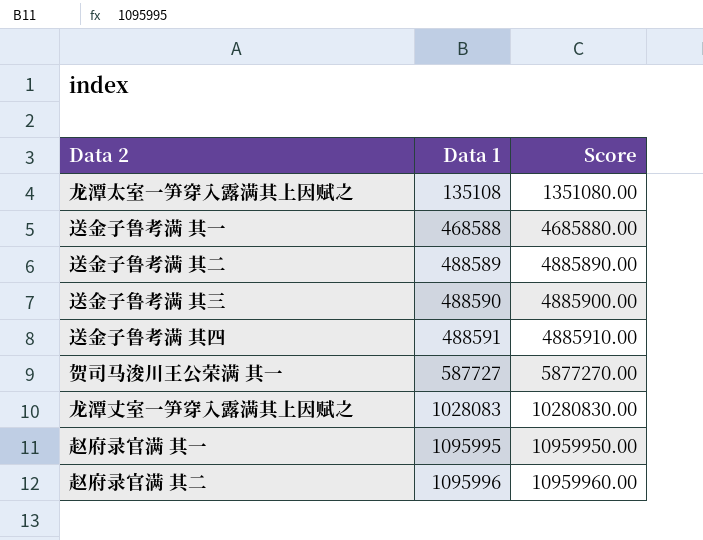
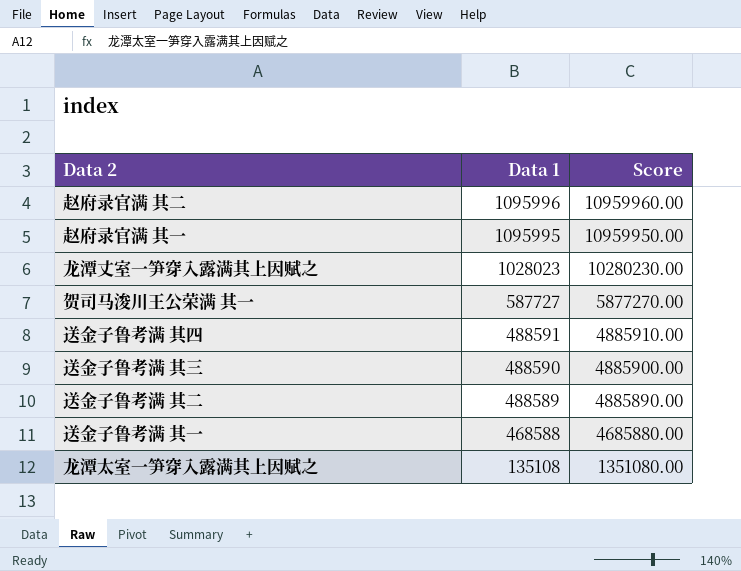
row order: Data 1 ascending -> Data 1 descending
龙潭丈室一笋穿入露满其上因赋之 | Data 1: 1028083 -> 1028023
龙潭丈室一笋穿入露满其上因赋之 | Score: 10280830.00 -> 10280230.00

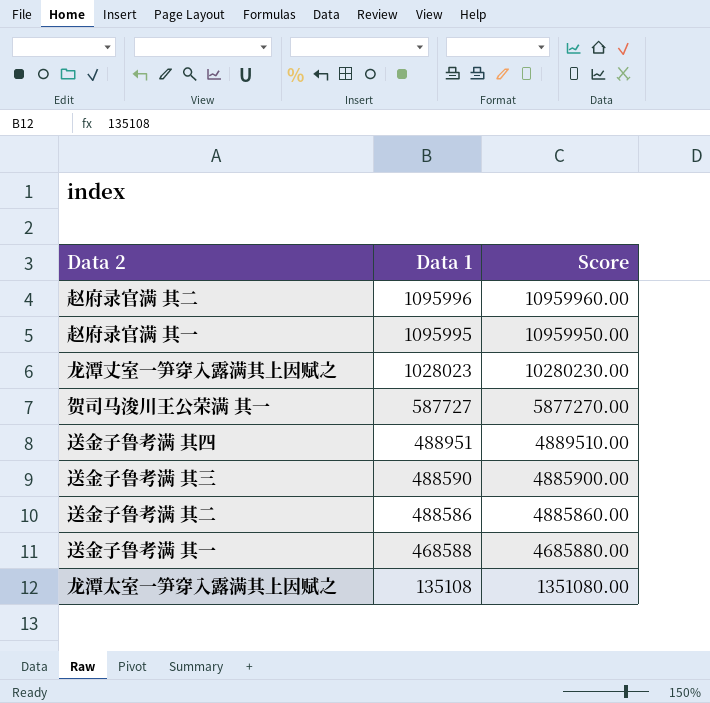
送金子鲁考满 其四 | Data 1: 488591 -> 488951
送金子鲁考满 其四 | Score: 4885910.00 -> 4889510.00
送金子鲁考满 其二 | Data 1: 488589 -> 488586
送金子鲁考满 其二 | Score: 4885890.00 -> 4885860.00

